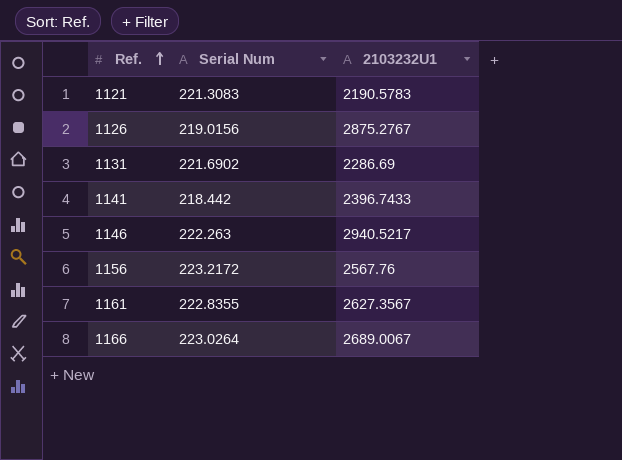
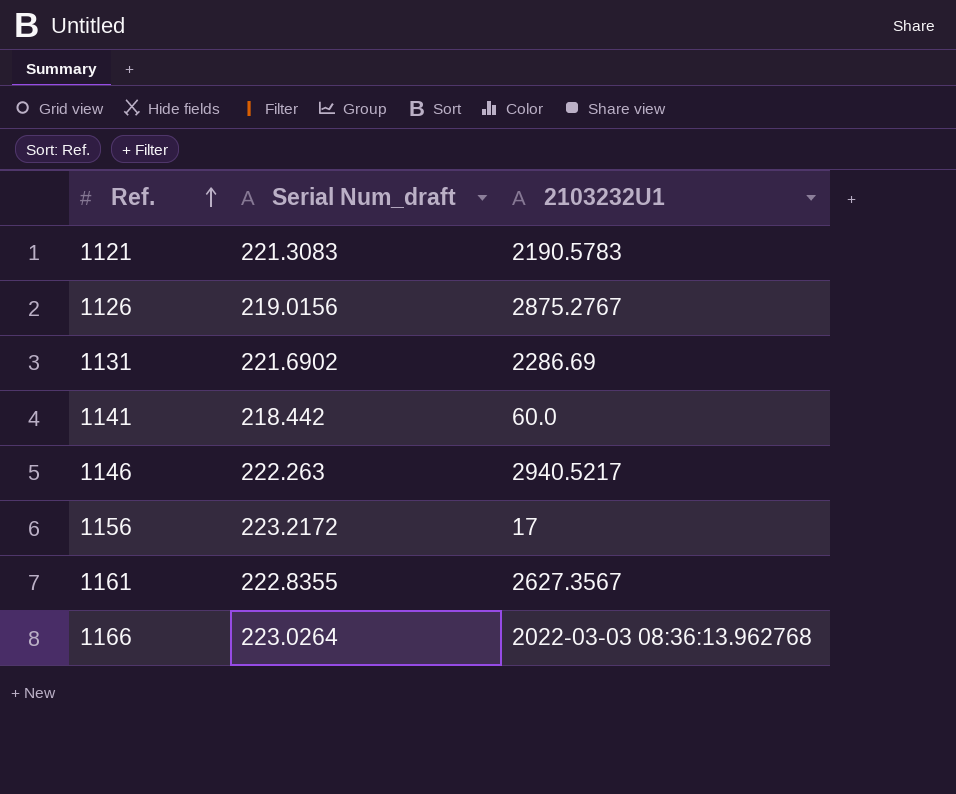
column name: Serial Num -> Serial Num_draft
1141 | 2103232U1: 2396.7433 -> 60.0
1156 | 2103232U1: 2567.76 -> 17
1166 | 2103232U1: 2689.0067 -> 2022-03-03 08:36:13.962768

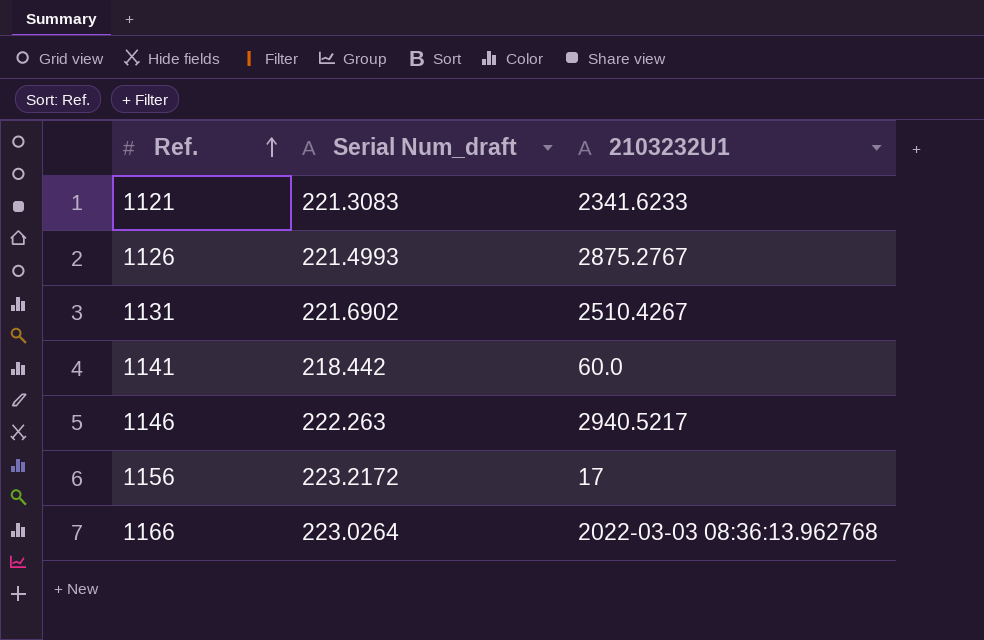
row 1161: 222.8355 | 2627.3567 -> none
1121 | 2103232U1: 2190.5783 -> 2341.6233
1126 | Serial Num_draft: 219.0156 -> 221.4993
1131 | 2103232U1: 2286.69 -> 2510.4267

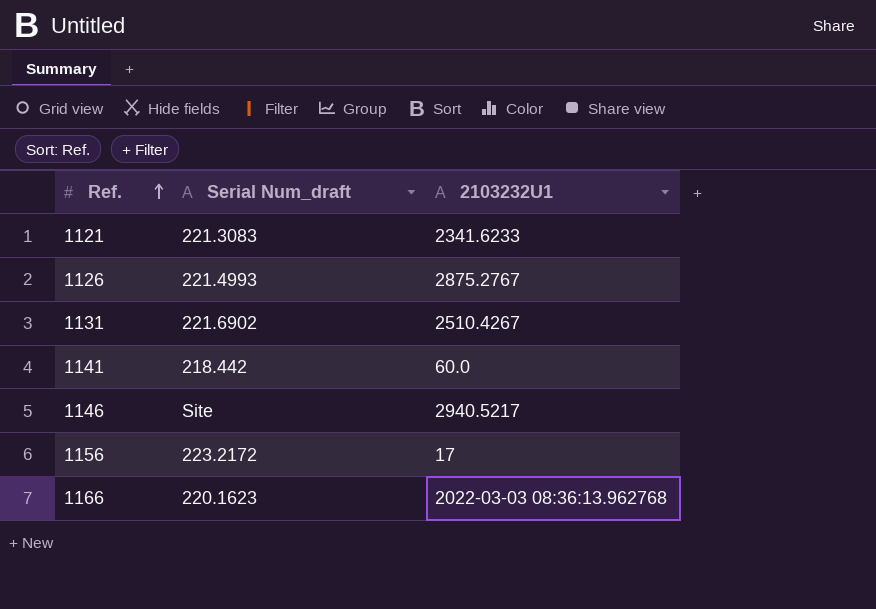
1146 | Serial Num_draft: 222.263 -> Site
1166 | Serial Num_draft: 223.0264 -> 220.1623

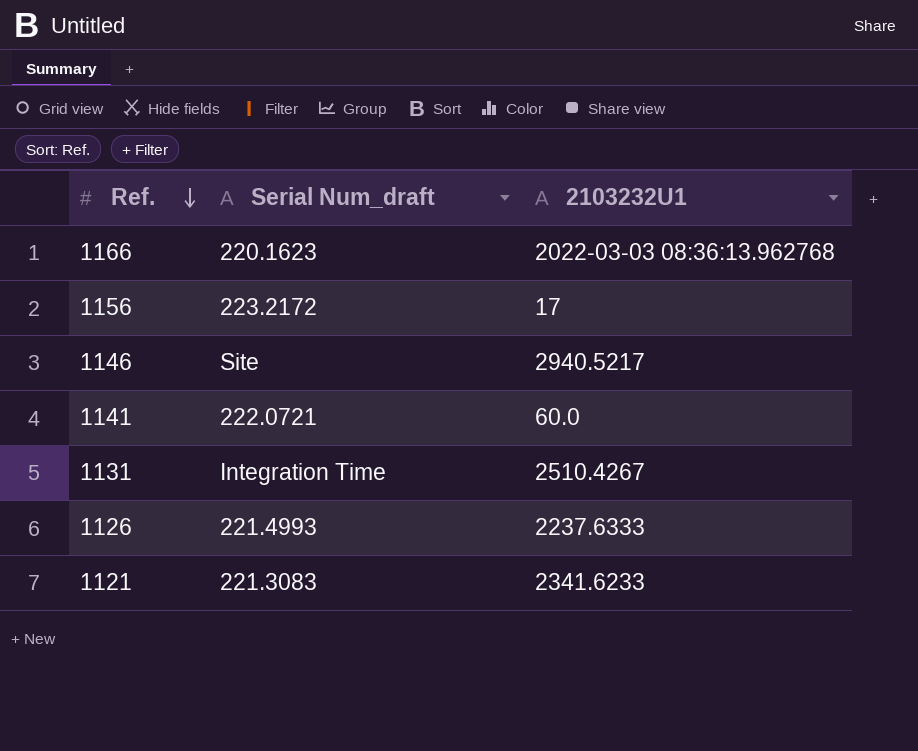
row order: Ref. ascending -> Ref. descending
1141 | Serial Num_draft: 218.442 -> 222.0721
1131 | Serial Num_draft: 221.6902 -> Integration Time
1126 | 2103232U1: 2875.2767 -> 2237.6333

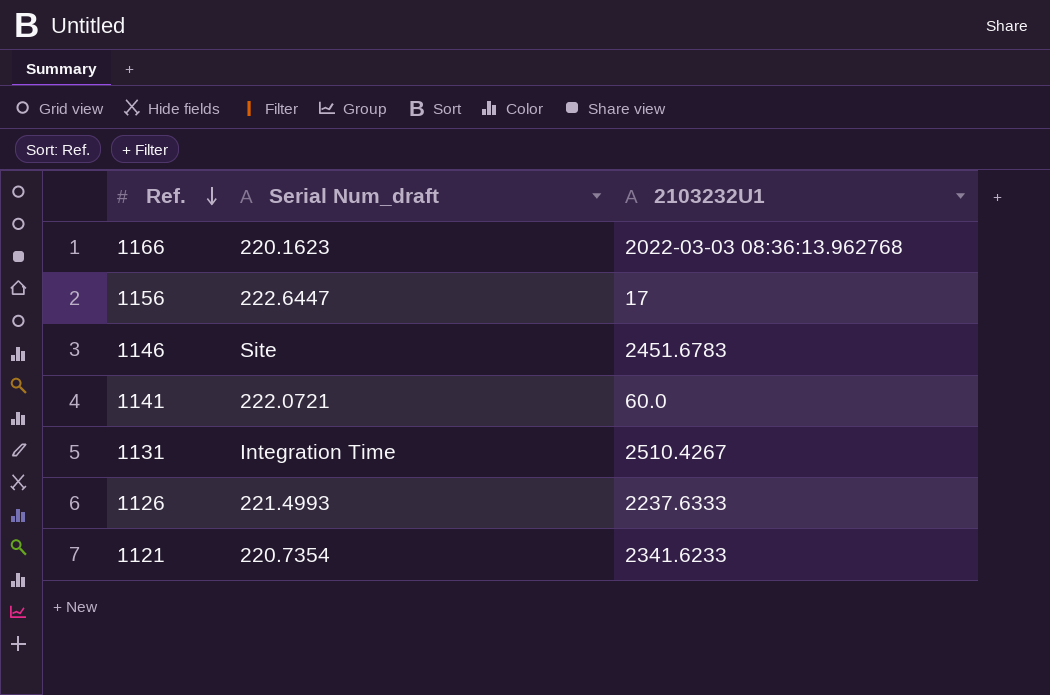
1156 | Serial Num_draft: 223.2172 -> 222.6447
1146 | 2103232U1: 2940.5217 -> 2451.6783
1121 | Serial Num_draft: 221.3083 -> 220.7354

